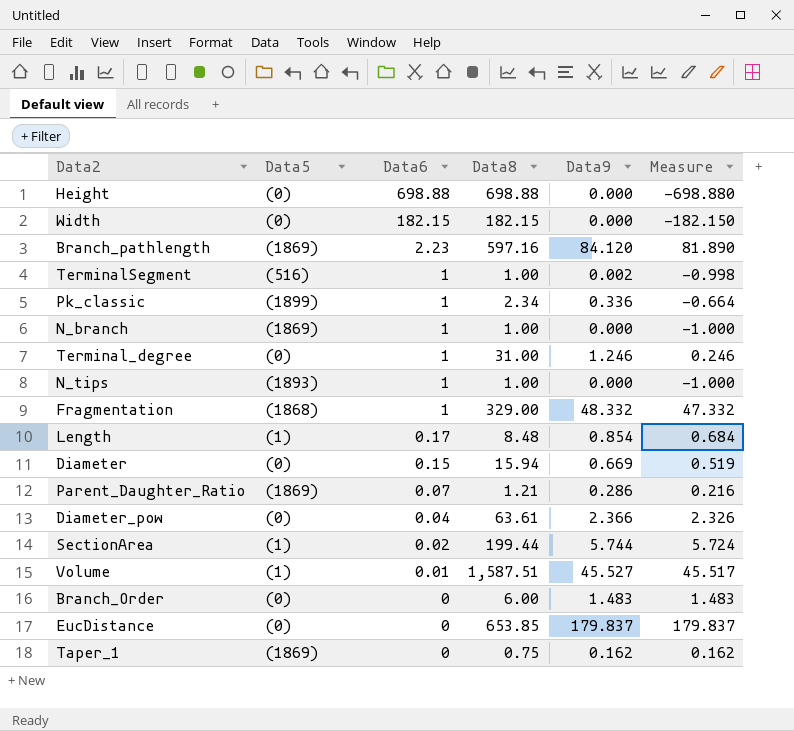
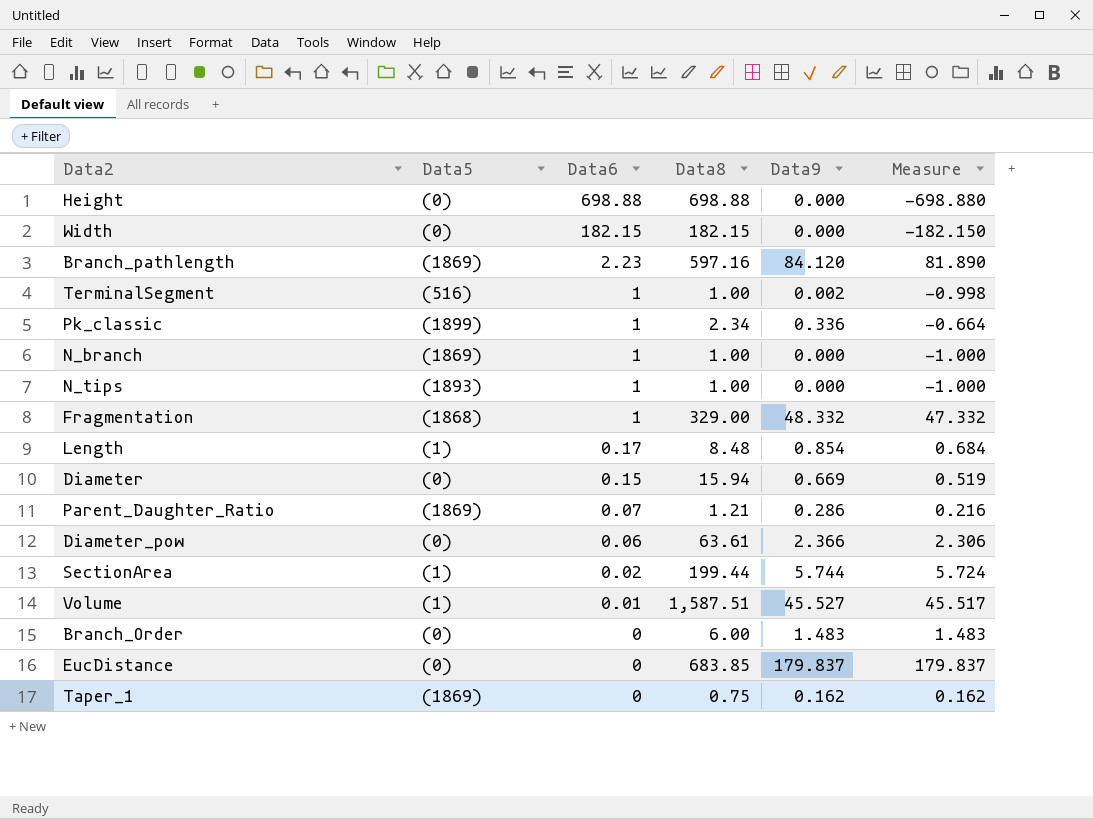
row Terminal_degree: (0) | 1 | 31.00 | 1.246 | 0.246 -> none
Diameter_pow | Data6: 0.04 -> 0.06
Diameter_pow | Measure: 2.326 -> 2.306
EucDistance | Data8: 653.85 -> 683.85

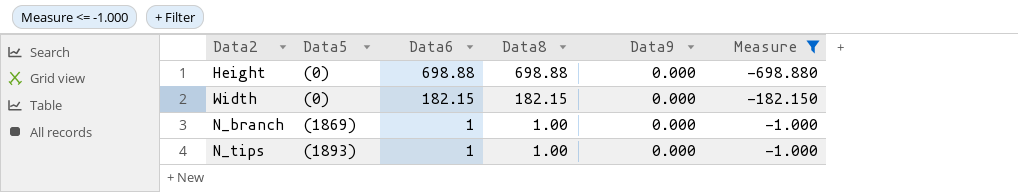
filter: none -> Measure <= -1.000

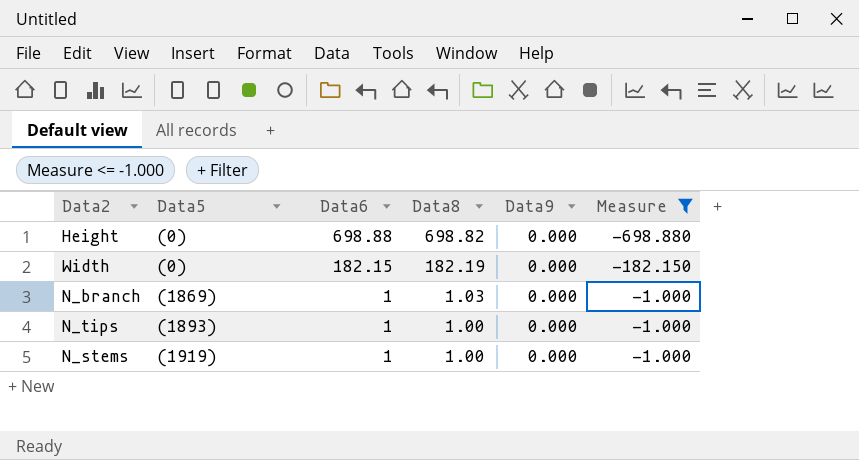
Height | Data8: 698.88 -> 698.82
Width | Data8: 182.15 -> 182.19
N_branch | Data8: 1.00 -> 1.03
row N_stems: none -> (1919) | 1 | 1.00 | 0.000 | -1.000

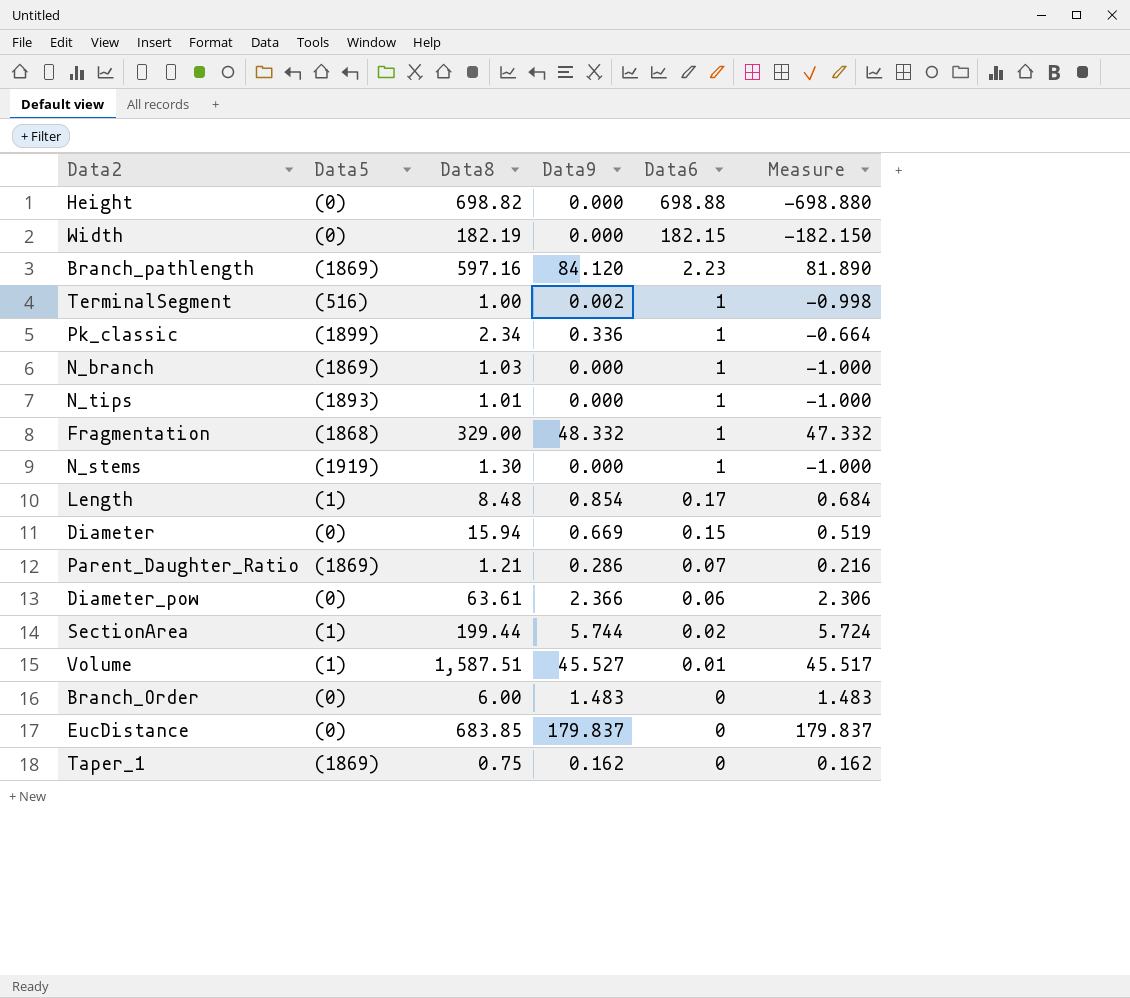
filter: Measure <= -1.000 -> none
column Data6 | position: 3 -> 5
N_tips | Data8: 1.00 -> 1.01
N_stems | Data8: 1.00 -> 1.30

